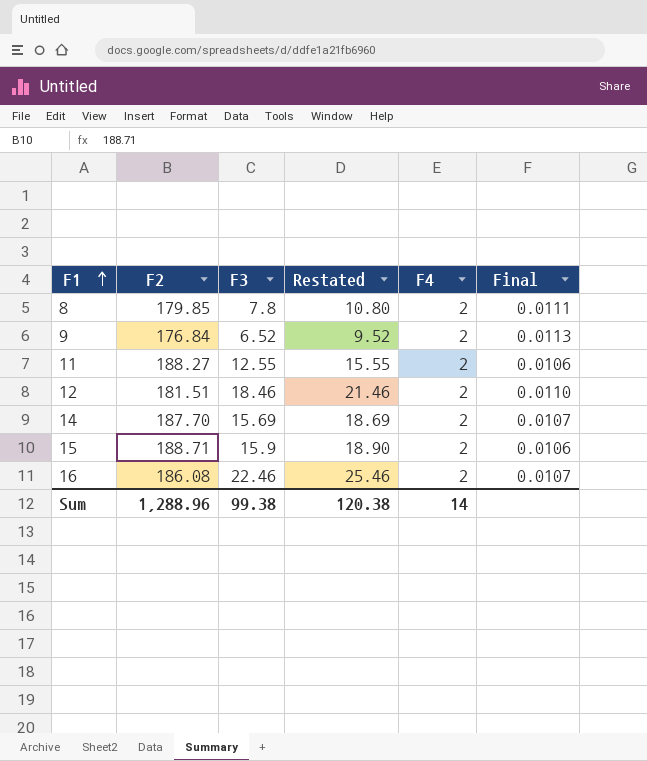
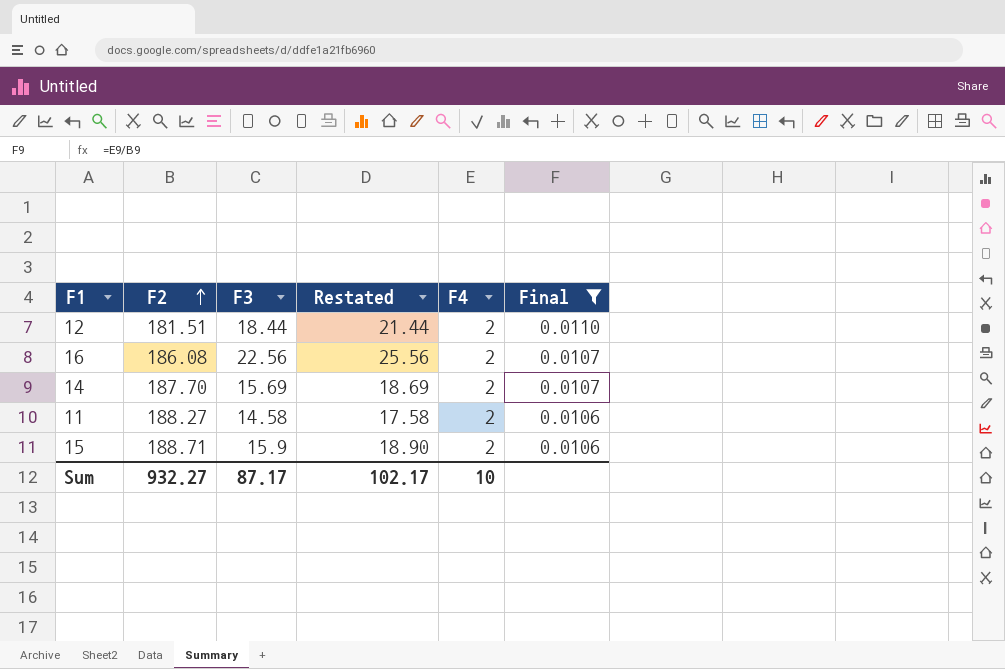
filter: none -> Final <= 0.0110
row order: F1 ascending -> F2 ascending
12 | F3: 18.46 -> 18.44
12 | Restated: 21.46 -> 21.44
16 | F3: 22.46 -> 22.56
16 | Restated: 25.46 -> 25.56
11 | F3: 12.55 -> 14.58
11 | Restated: 15.55 -> 17.58
Sum | F2: 1,288.96 -> 932.27
Sum | F3: 99.38 -> 87.17
Sum | Restated: 120.38 -> 102.17
Sum | F4: 14 -> 10

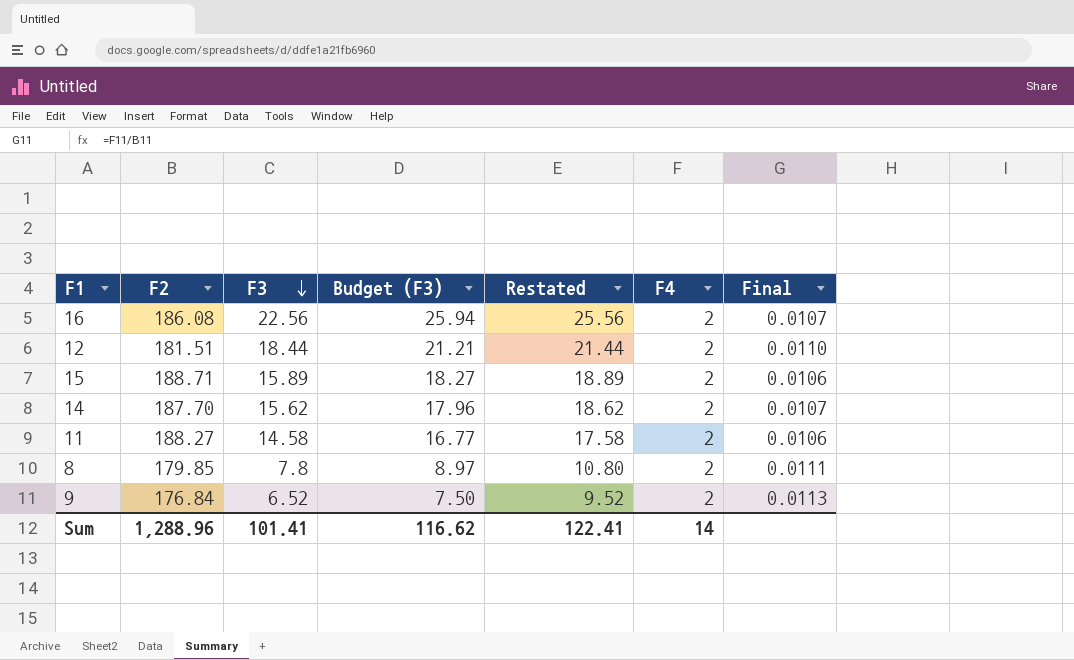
filter: Final <= 0.0110 -> none
row order: F2 ascending -> F3 descending
column Budget (F3) | formula: none -> [F3] * 1.15
15 | F3: 15.9 -> 15.89
15 | Restated: 18.90 -> 18.89
14 | F3: 15.69 -> 15.62
14 | Restated: 18.69 -> 18.62
Sum | F2: 932.27 -> 1,288.96
Sum | F3: 87.17 -> 101.41
Sum | Restated: 102.17 -> 122.41
Sum | F4: 10 -> 14

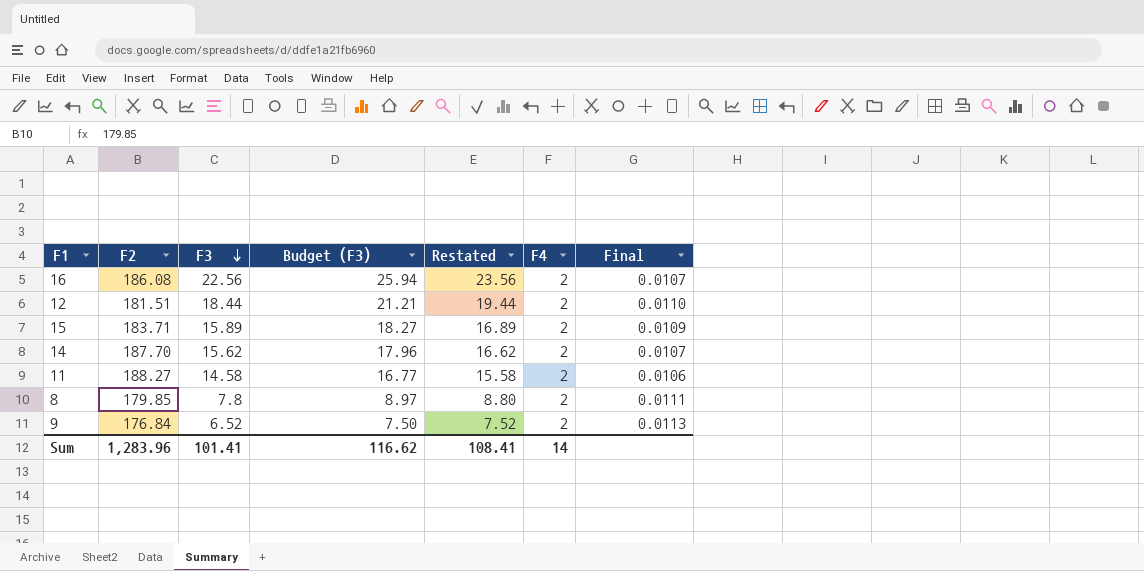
column Restated | formula: [F3] + 3 -> [F3] + 1
15 | F2: 188.71 -> 183.71
15 | Final: 0.0106 -> 0.0109
Sum | F2: 1,288.96 -> 1,283.96
Sum | Restated: 122.41 -> 108.41

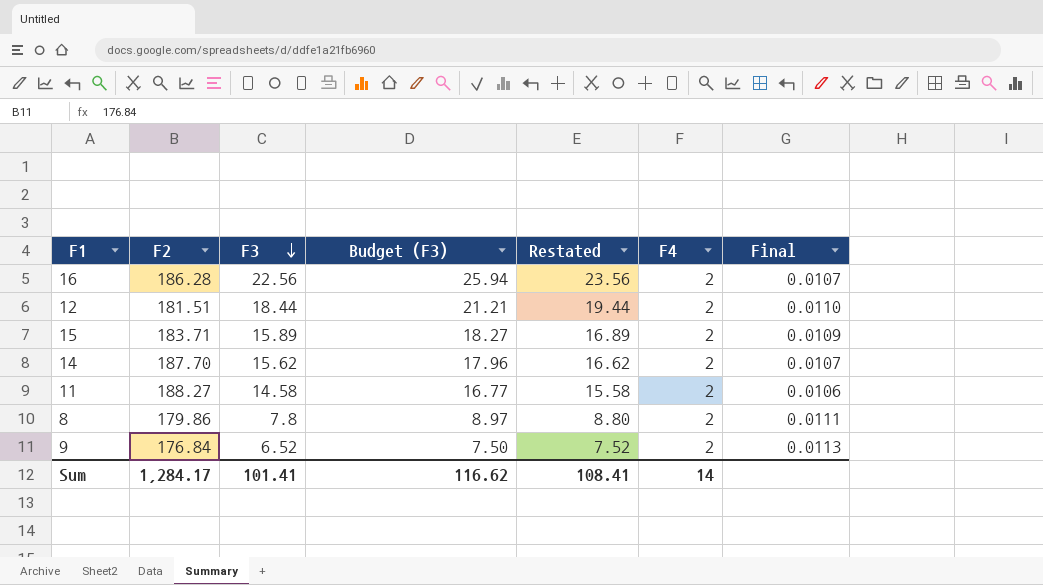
16 | F2: 186.08 -> 186.28
8 | F2: 179.85 -> 179.86
Sum | F2: 1,283.96 -> 1,284.17

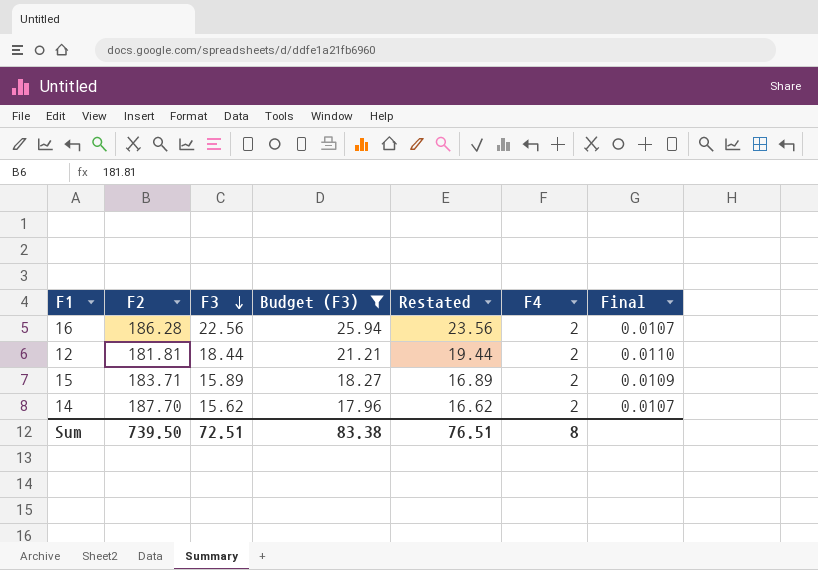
filter: none -> Budget (F3) >= 17.96
12 | F2: 181.51 -> 181.81
Sum | F2: 1,284.17 -> 739.50
Sum | F3: 101.41 -> 72.51
Sum | Budget (F3): 116.62 -> 83.38
Sum | Restated: 108.41 -> 76.51
Sum | F4: 14 -> 8

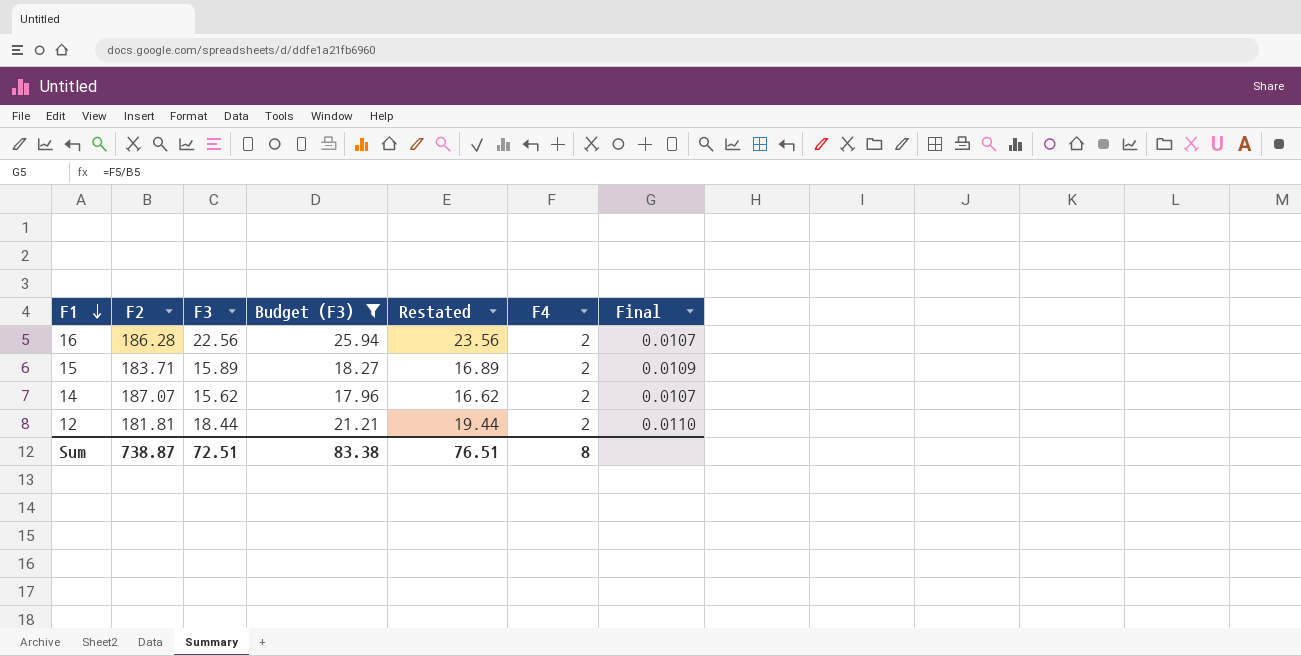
row order: F3 descending -> F1 descending
14 | F2: 187.70 -> 187.07
Sum | F2: 739.50 -> 738.87

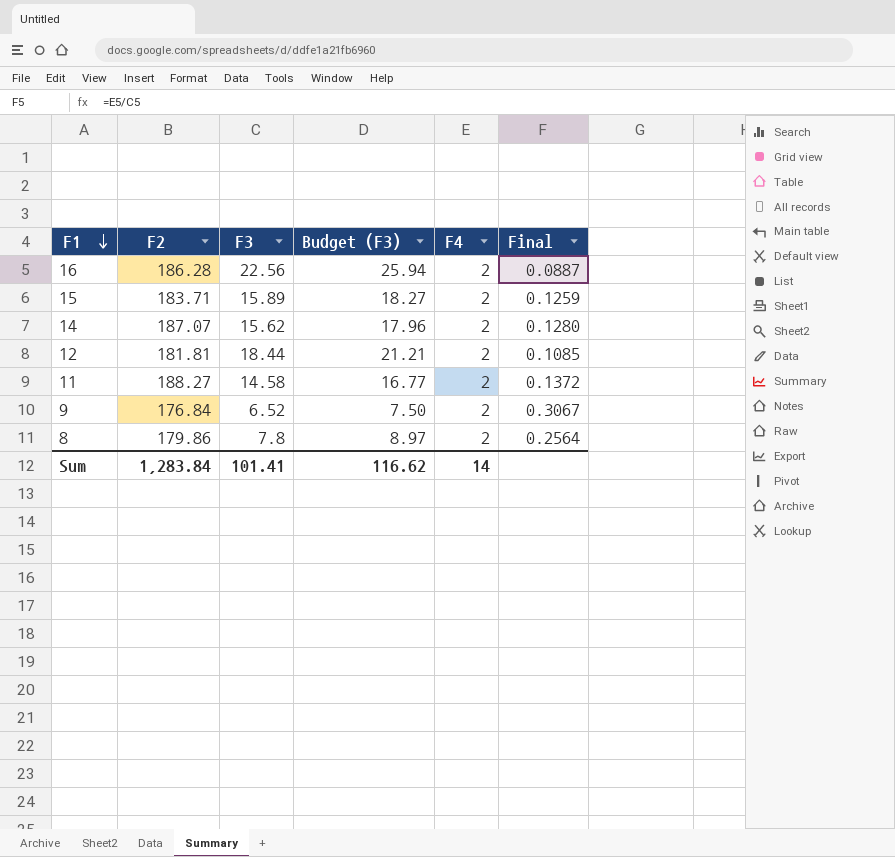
filter: Budget (F3) >= 17.96 -> none
column Restated | formula: [F3] + 1 -> none
column Final | formula: [F4] / [F2] -> [F4] / [F3]
Sum | F2: 738.87 -> 1,283.84
Sum | F3: 72.51 -> 101.41
Sum | Budget (F3): 83.38 -> 116.62
Sum | F4: 8 -> 14

